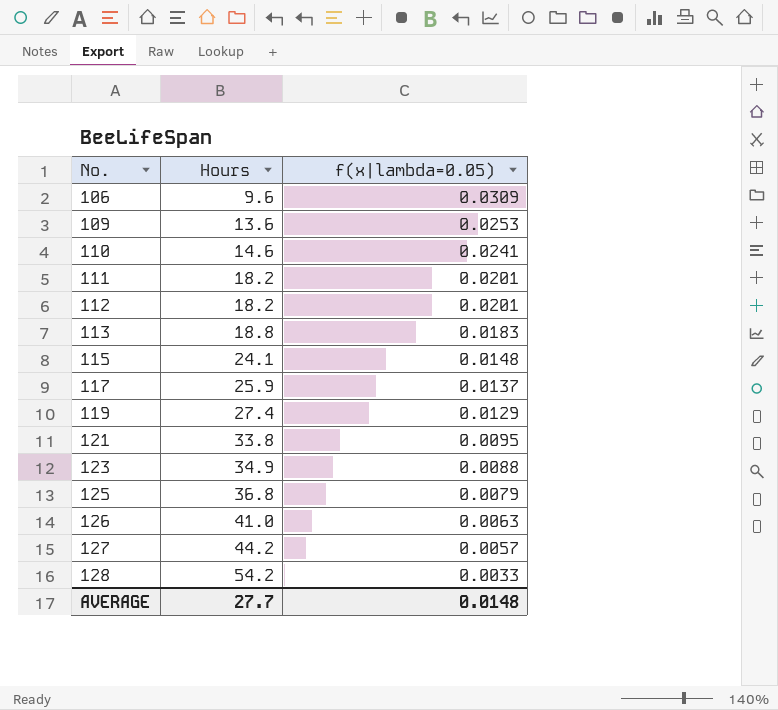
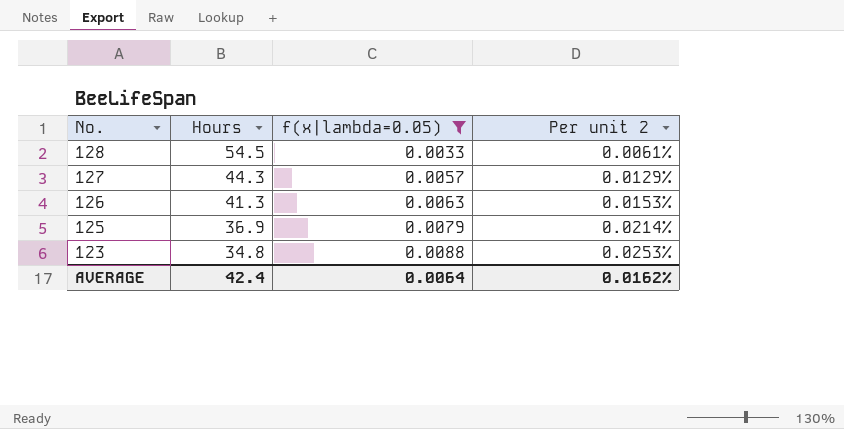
filter: none -> f(x|lambda=0.05) <= 0.0088
row order: No. ascending -> No. descending
column Per unit 2 | formula: none -> [f(x|lambda=0.05)] / [Hours]
128 | Hours: 54.2 -> 54.5
127 | Hours: 44.2 -> 44.3
126 | Hours: 41.0 -> 41.3
125 | Hours: 36.8 -> 36.9
123 | Hours: 34.9 -> 34.8
AVERAGE | Hours: 27.7 -> 42.4
AVERAGE | f(x|lambda=0.05): 0.0148 -> 0.0064

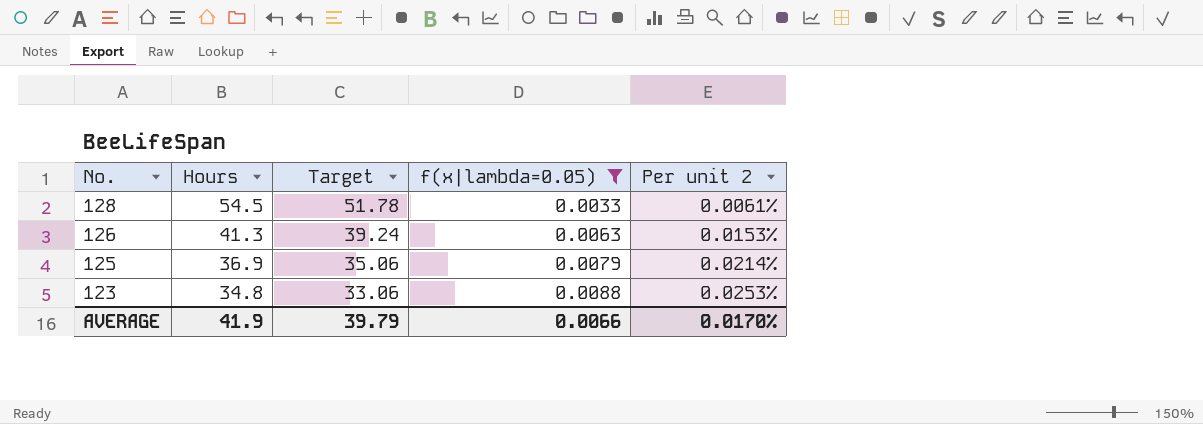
column Target | formula: none -> [Hours] * 0.95
row 127: 44.3 | 0.0057 | 0.0129% -> none
AVERAGE | Hours: 42.4 -> 41.9
AVERAGE | f(x|lambda=0.05): 0.0064 -> 0.0066
AVERAGE | Per unit 2: 0.0162% -> 0.0170%

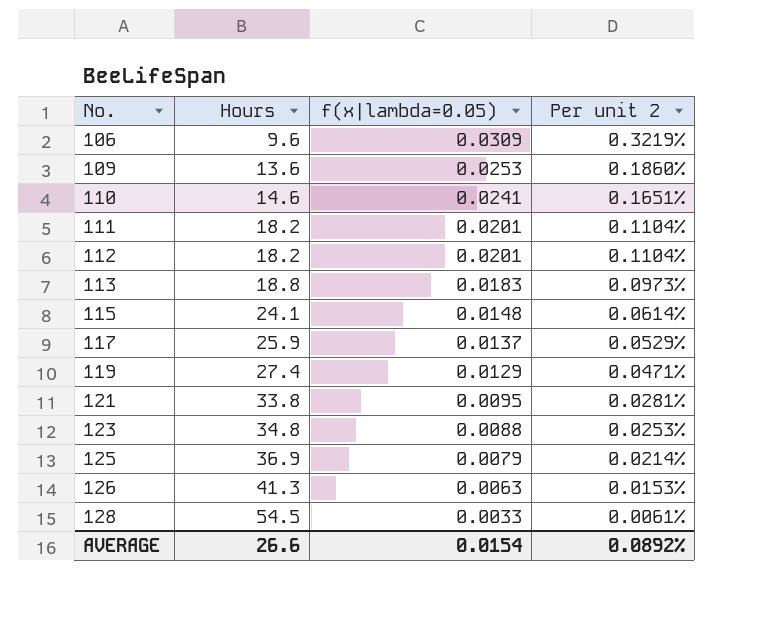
filter: f(x|lambda=0.05) <= 0.0088 -> none
row order: No. descending -> No. ascending
column Target | formula: [Hours] * 0.95 -> none
AVERAGE | Hours: 41.9 -> 26.6
AVERAGE | f(x|lambda=0.05): 0.0066 -> 0.0154
AVERAGE | Per unit 2: 0.0170% -> 0.0892%

